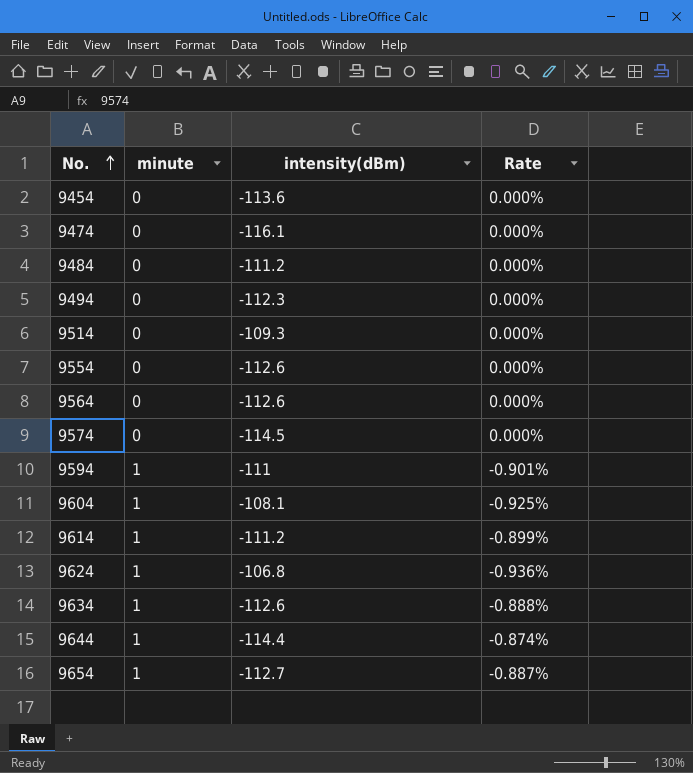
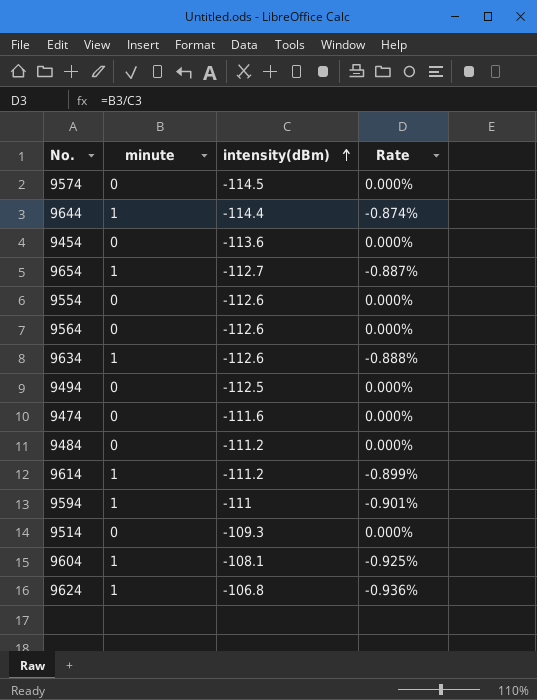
row order: No. ascending -> intensity(dBm) ascending
9494 | intensity(dBm): -112.3 -> -112.5
9474 | intensity(dBm): -116.1 -> -111.6

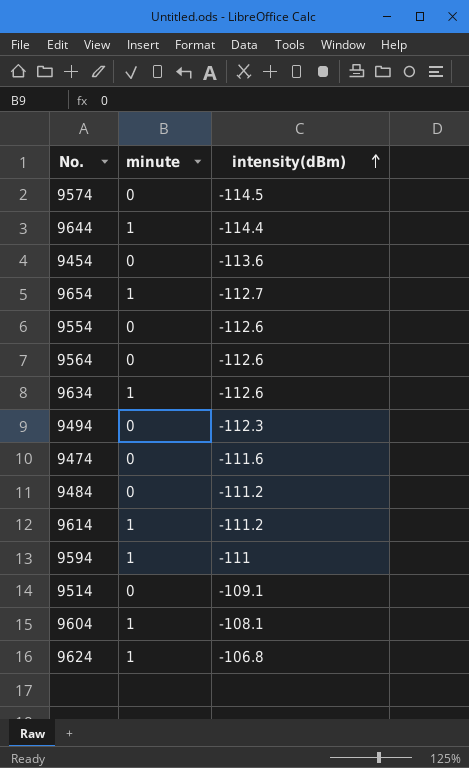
column Rate | formula: [minute] / [intensity(dBm)] -> none
9494 | intensity(dBm): -112.5 -> -112.3
9514 | intensity(dBm): -109.3 -> -109.1

